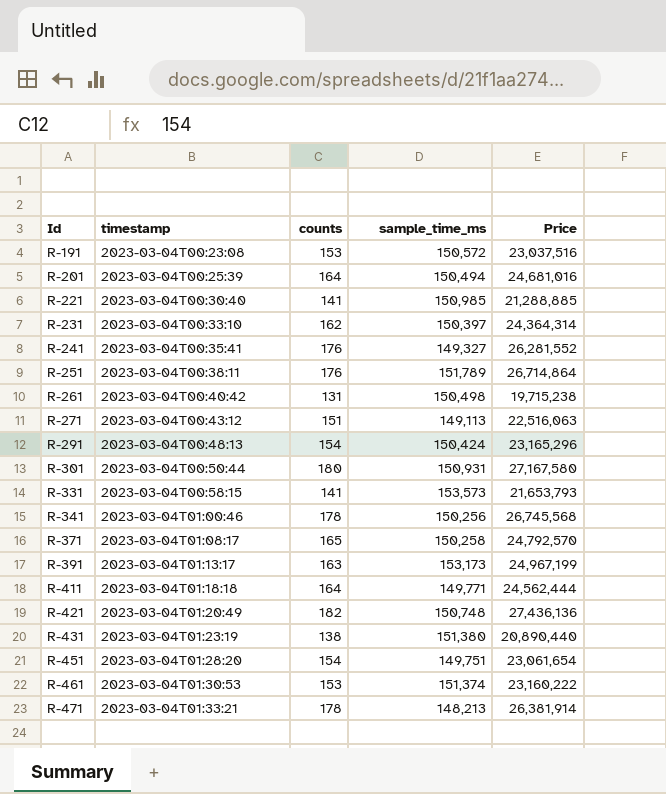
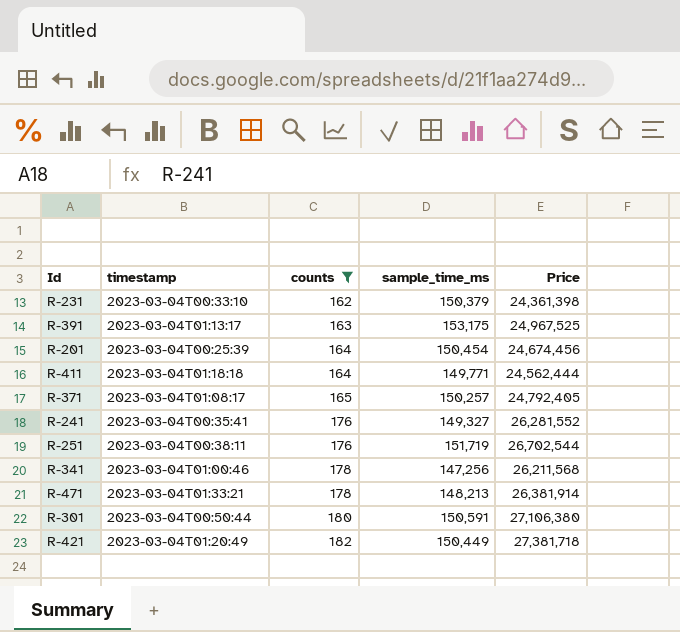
filter: none -> counts >= 162
row order: Id ascending -> counts ascending
R-231 | sample_time_ms: 150,397 -> 150,379
R-231 | Price: 24,364,314 -> 24,361,398
R-391 | sample_time_ms: 153,173 -> 153,175
R-391 | Price: 24,967,199 -> 24,967,525
R-201 | sample_time_ms: 150,494 -> 150,454
R-201 | Price: 24,681,016 -> 24,674,456
R-371 | sample_time_ms: 150,258 -> 150,257
R-371 | Price: 24,792,570 -> 24,792,405
R-251 | sample_time_ms: 151,789 -> 151,719
R-251 | Price: 26,714,864 -> 26,702,544
R-341 | sample_time_ms: 150,256 -> 147,256
R-341 | Price: 26,745,568 -> 26,211,568
R-301 | sample_time_ms: 150,931 -> 150,591
R-301 | Price: 27,167,580 -> 27,106,380
R-421 | sample_time_ms: 150,748 -> 150,449
R-421 | Price: 27,436,136 -> 27,381,718

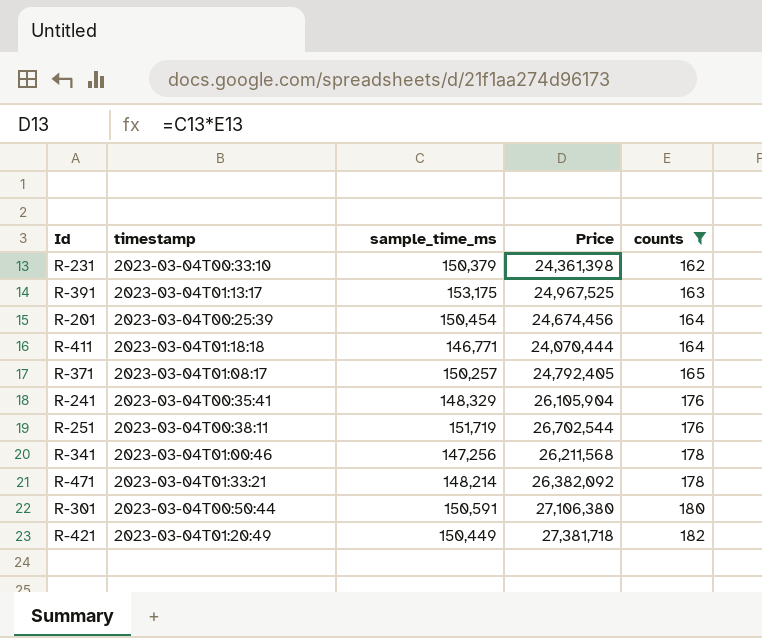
column counts | position: 3 -> 5
R-411 | sample_time_ms: 149,771 -> 146,771
R-411 | Price: 24,562,444 -> 24,070,444
R-241 | sample_time_ms: 149,327 -> 148,329
R-241 | Price: 26,281,552 -> 26,105,904
R-471 | sample_time_ms: 148,213 -> 148,214
R-471 | Price: 26,381,914 -> 26,382,092

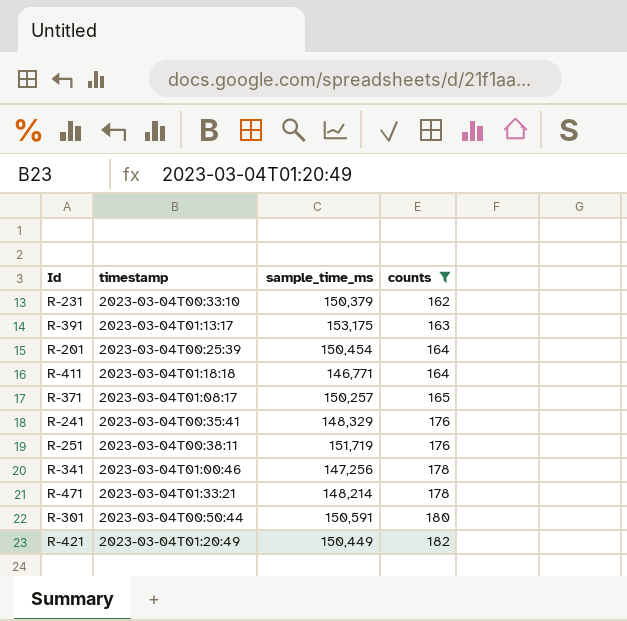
column Price | formula: [sample_time_ms] * [counts] -> none

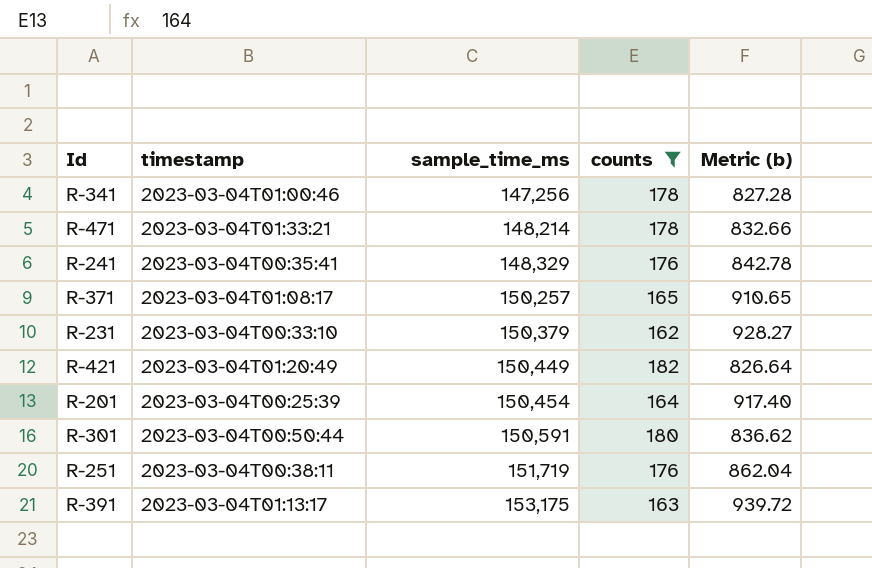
row order: counts ascending -> sample_time_ms ascending
column Metric (b) | formula: none -> [sample_time_ms] / [counts]
row R-411: 2023-03-04T01:18:18 | 146,771 | 164 -> none

